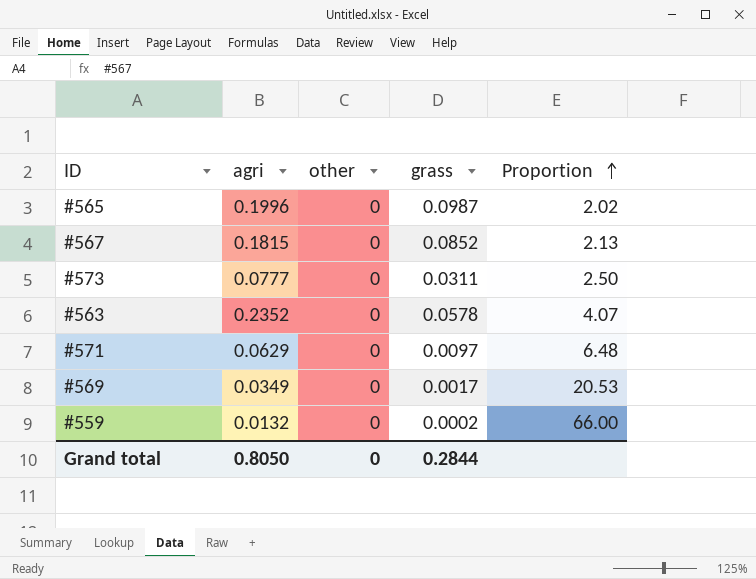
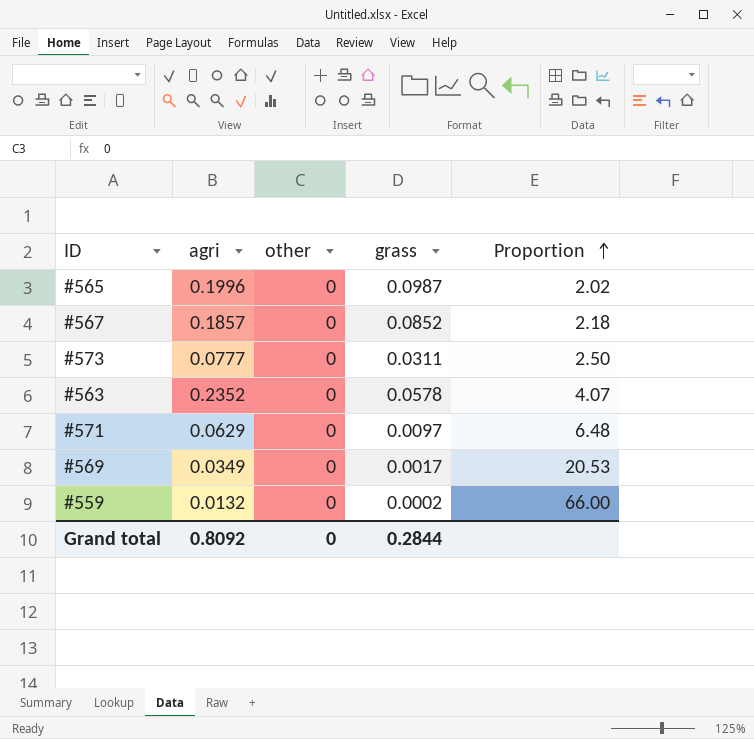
#567 | agri: 0.1815 -> 0.1857
#567 | Proportion: 2.13 -> 2.18
Grand total | agri: 0.8050 -> 0.8092

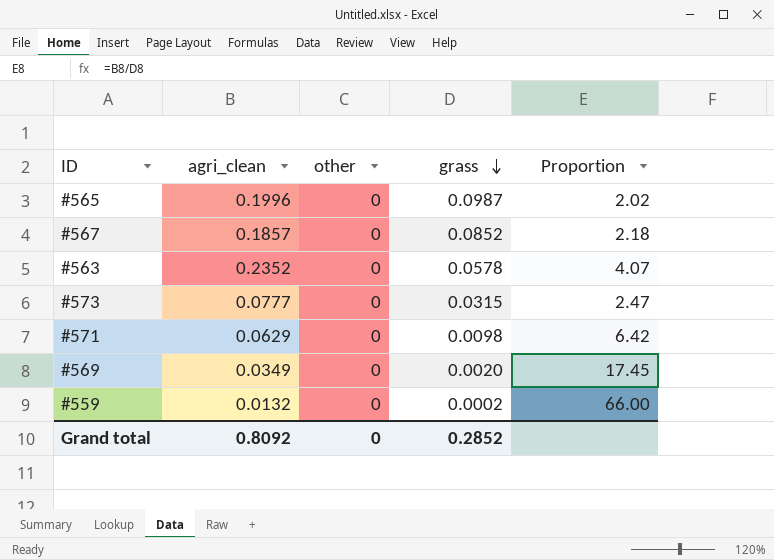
row order: Proportion ascending -> grass descending
column name: agri -> agri_clean
#573 | grass: 0.0311 -> 0.0315
#573 | Proportion: 2.50 -> 2.47
#571 | grass: 0.0097 -> 0.0098
#571 | Proportion: 6.48 -> 6.42
#569 | grass: 0.0017 -> 0.0020
#569 | Proportion: 20.53 -> 17.45
Grand total | grass: 0.2844 -> 0.2852

